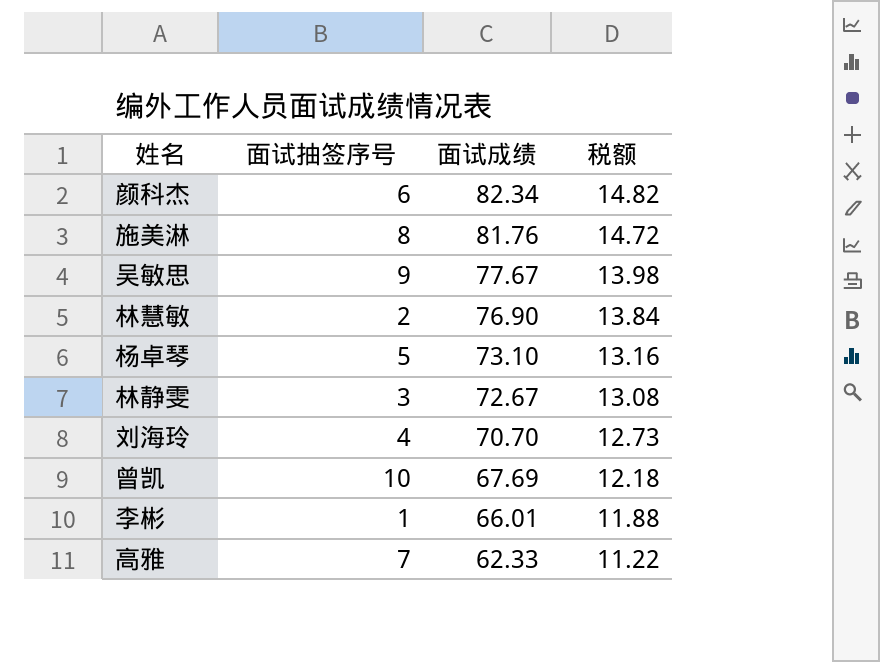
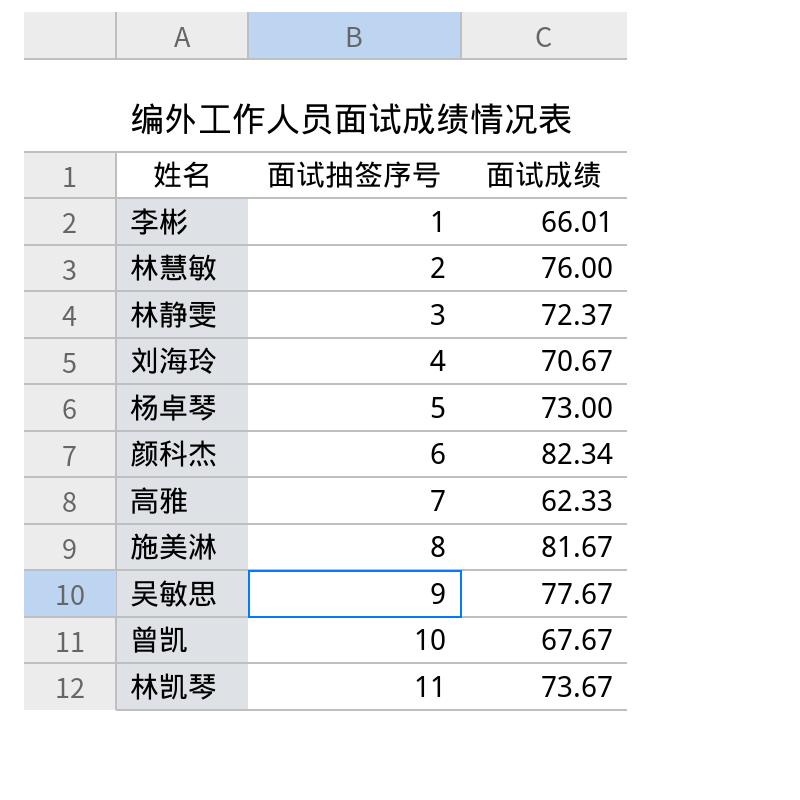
row order: 面试成绩 descending -> 面试抽签序号 ascending
column 税额 | formula: [面试成绩] * 0.18 -> none
林慧敏 | 面试成绩: 76.90 -> 76.00
林静雯 | 面试成绩: 72.67 -> 72.37
刘海玲 | 面试成绩: 70.70 -> 70.67
杨卓琴 | 面试成绩: 73.10 -> 73.00
施美淋 | 面试成绩: 81.76 -> 81.67
曾凯 | 面试成绩: 67.69 -> 67.67
row 林凯琴: none -> 11 | 73.67

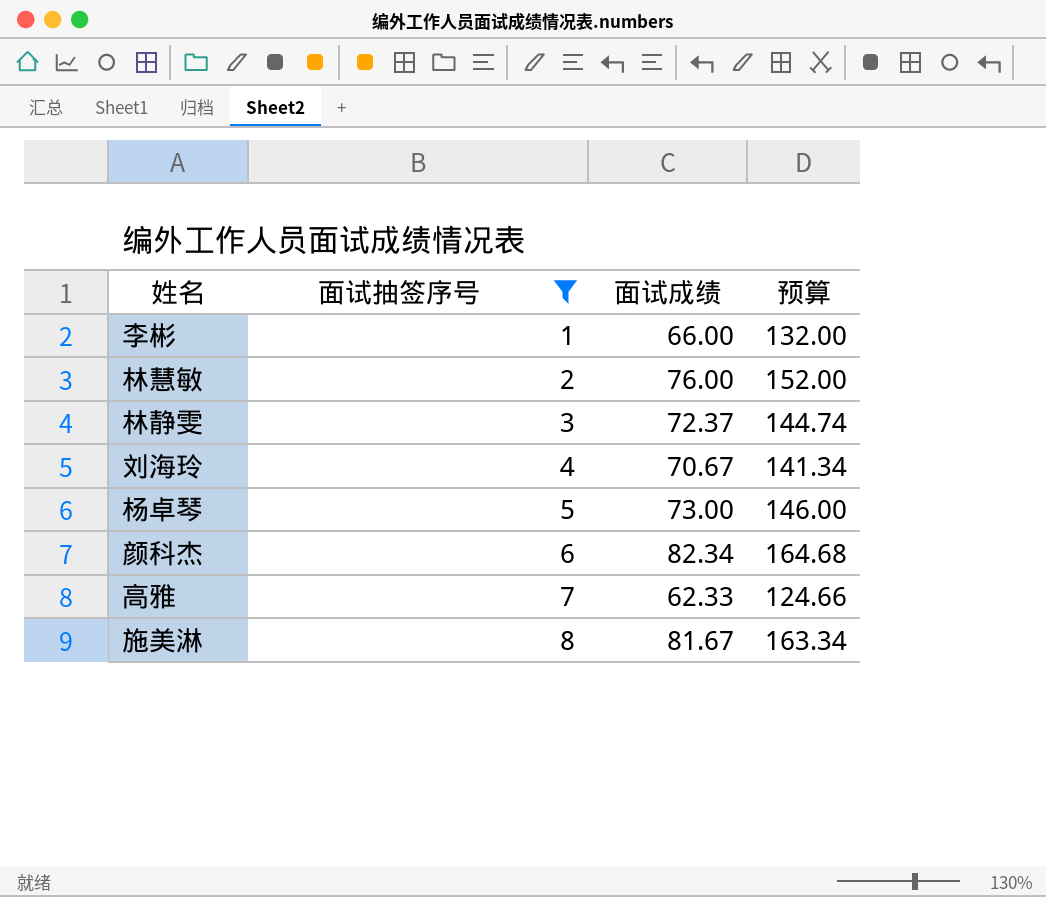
filter: none -> 面试抽签序号 <= 8
column 预算 | formula: none -> [面试成绩] * 2
李彬 | 面试成绩: 66.01 -> 66.00

